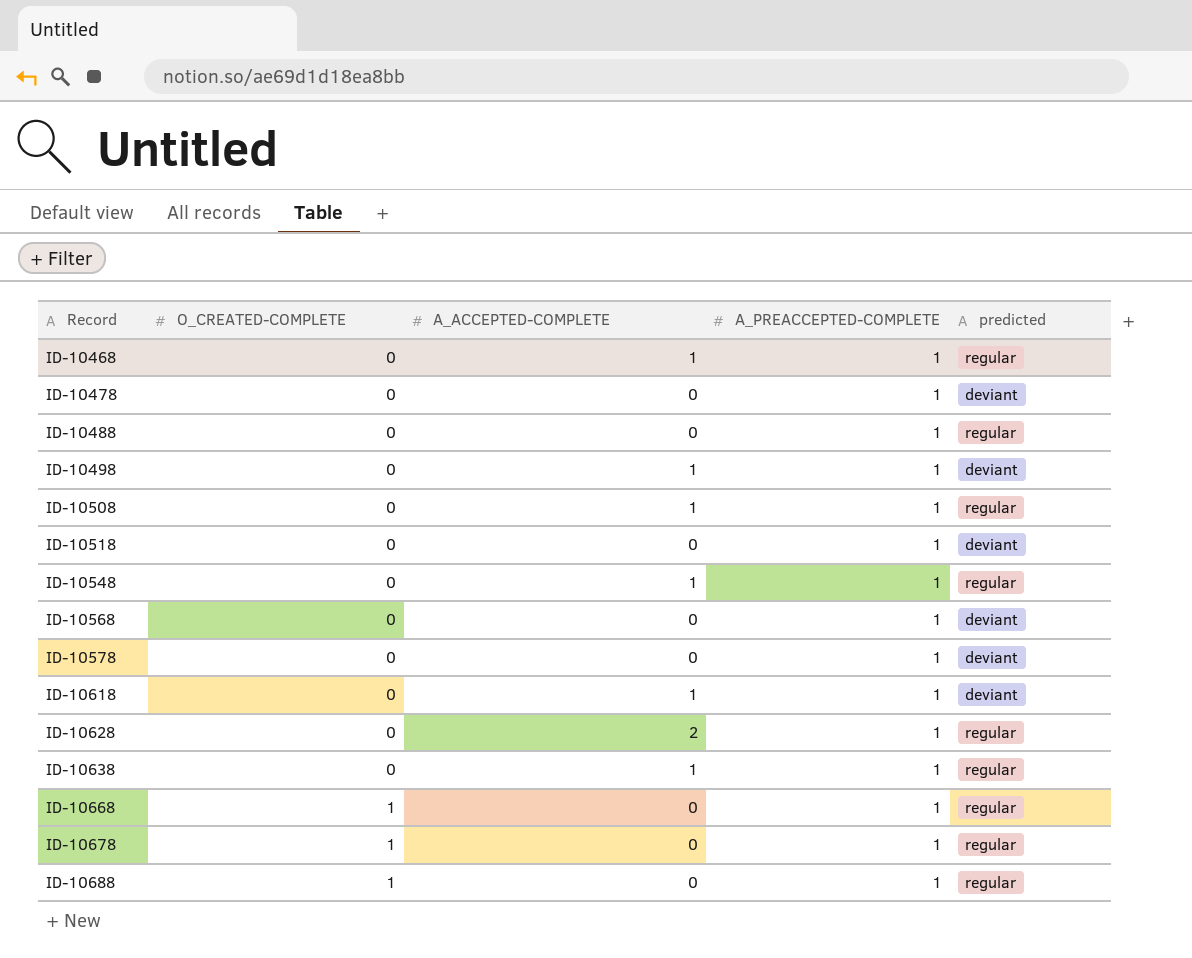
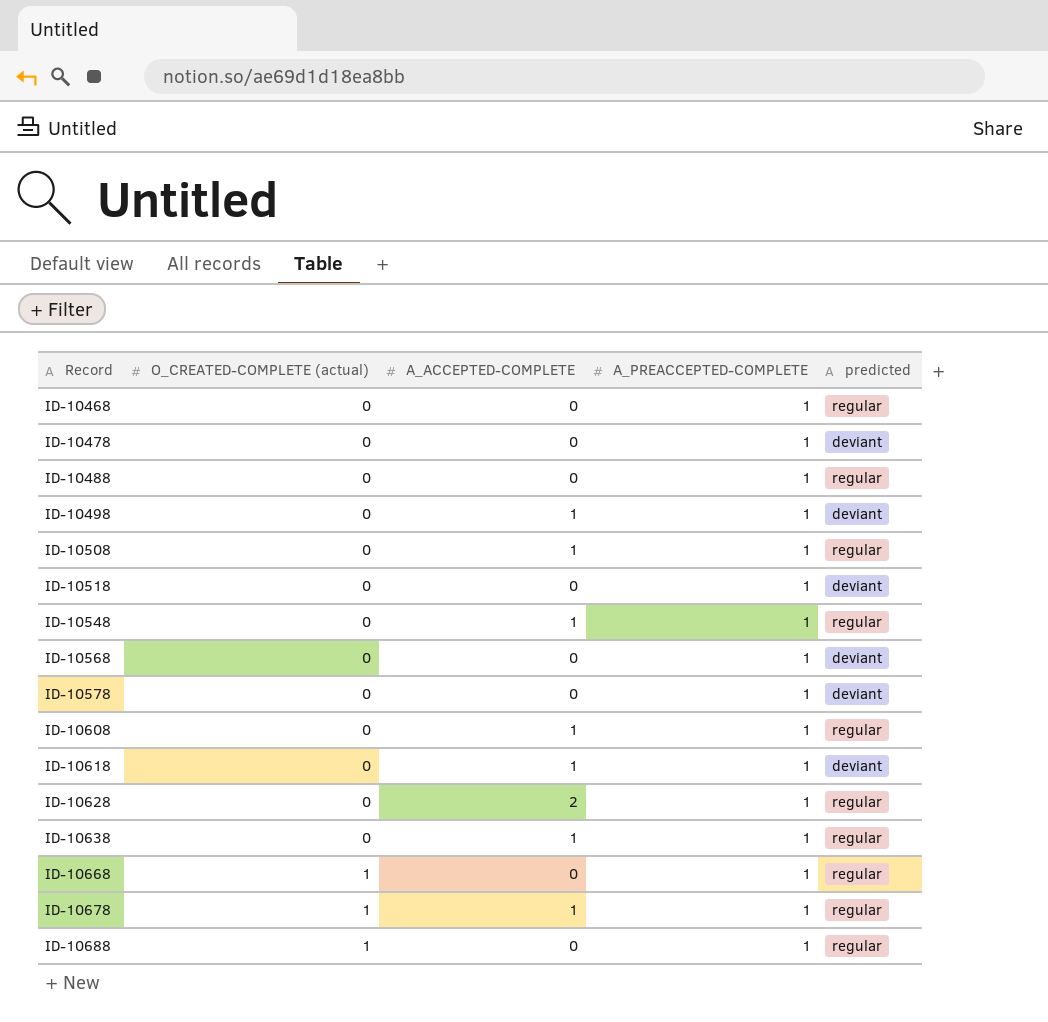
column name: O_CREATED-COMPLETE -> O_CREATED-COMPLETE (actual)
ID-10468 | A_ACCEPTED-COMPLETE: 1 -> 0
row ID-10608: none -> 0 | 1 | 1 | regular
ID-10678 | A_ACCEPTED-COMPLETE: 0 -> 1

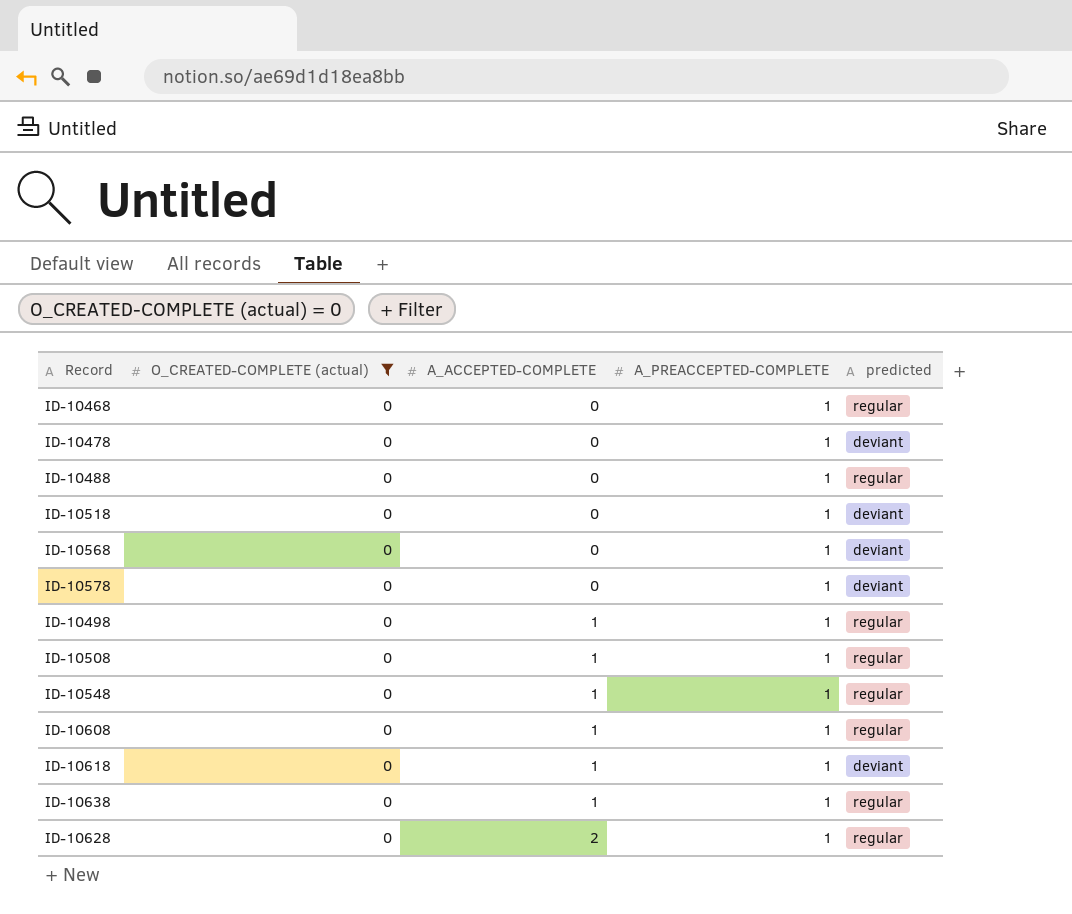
filter: none -> O_CREATED-COMPLETE (actual) = 0
row order: Record ascending -> A_ACCEPTED-COMPLETE ascending
ID-10498 | predicted: deviant -> regular

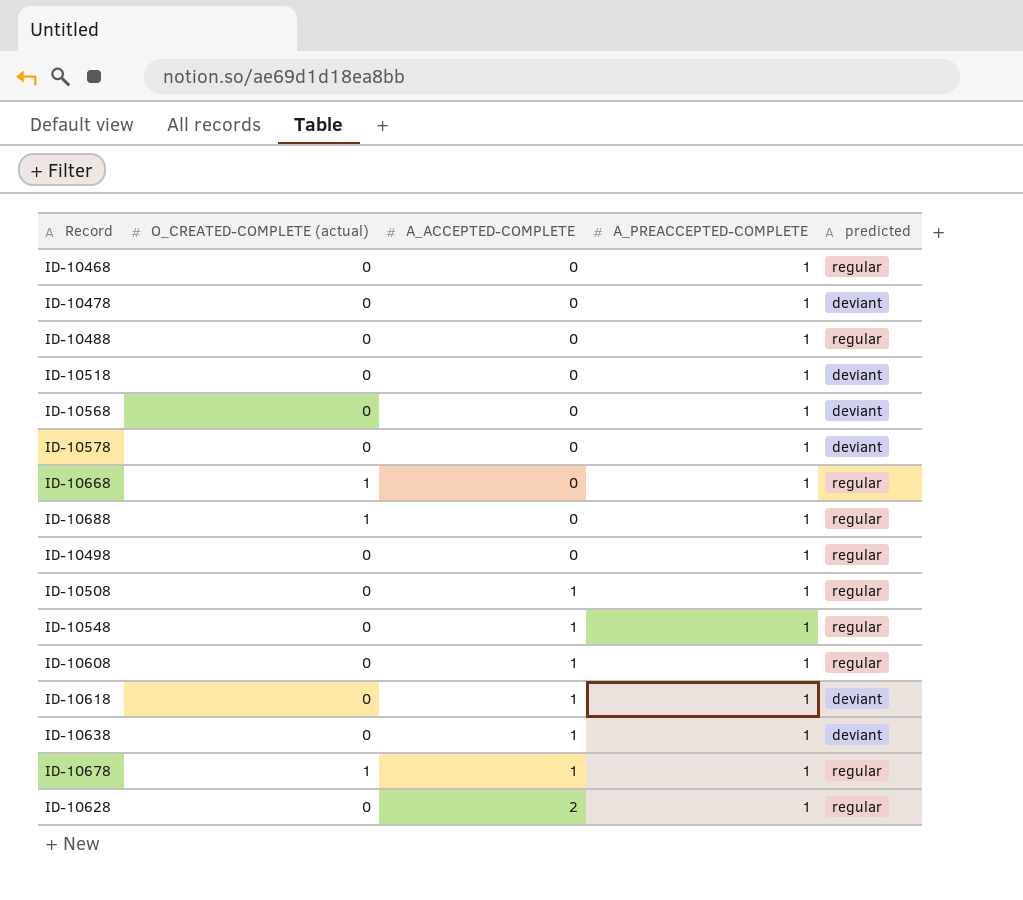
filter: O_CREATED-COMPLETE (actual) = 0 -> none
ID-10498 | A_ACCEPTED-COMPLETE: 1 -> 0
ID-10638 | predicted: regular -> deviant

